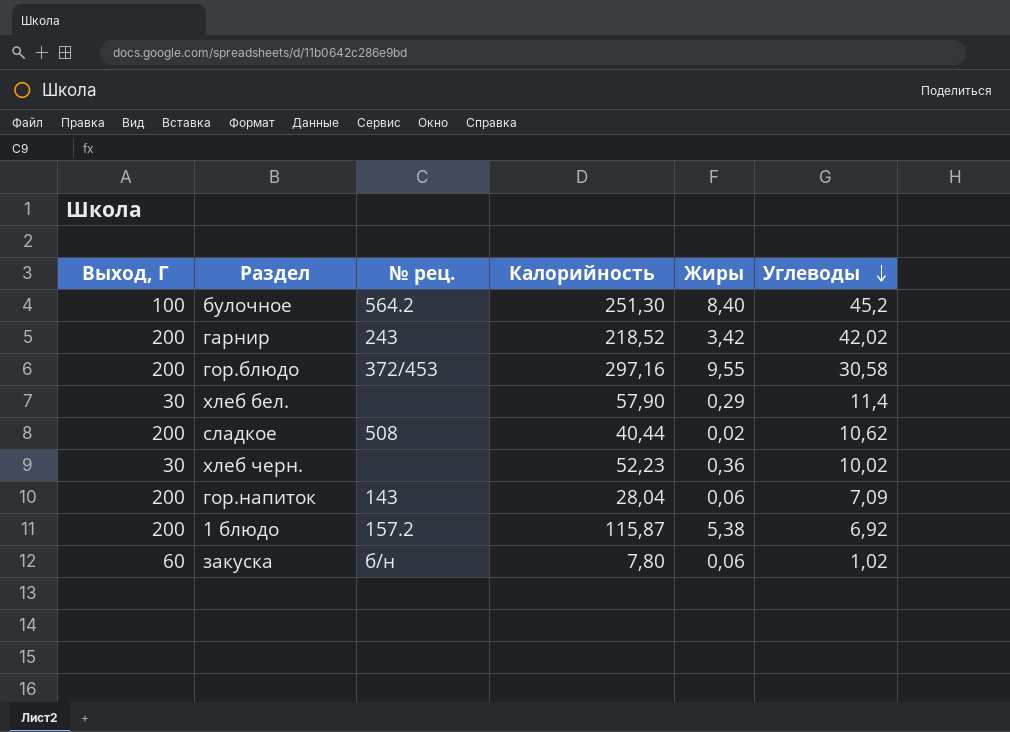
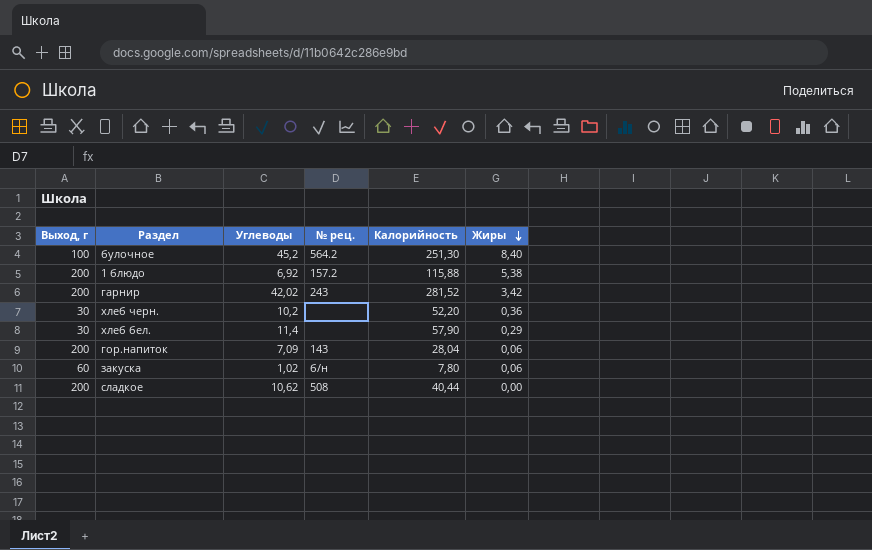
row order: Углеводы descending -> Жиры descending
column name: Выход, Г -> Выход, г
column Углеводы | position: 6 -> 3
row гор.блюдо: 200 | 372/453 | 297,16 | 9,55 | 30,58 -> none
1 блюдо | Калорийность: 115,87 -> 115,88
гарнир | Калорийность: 218,52 -> 281,52
хлеб черн. | Углеводы: 10,02 -> 10,2
хлеб черн. | Калорийность: 52,23 -> 52,20
сладкое | Жиры: 0,02 -> 0,00

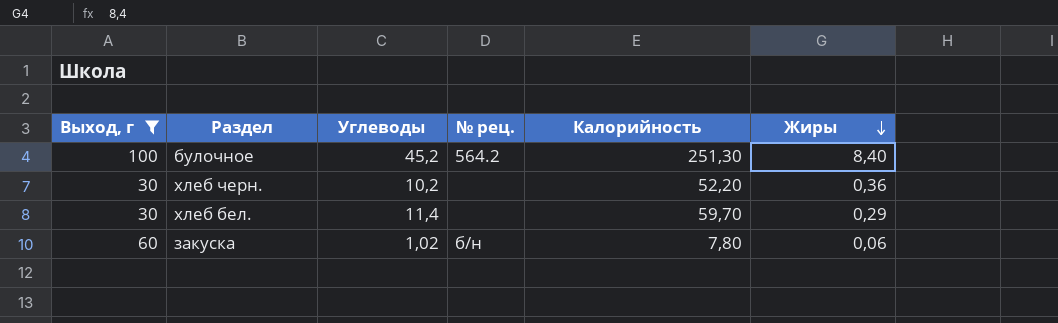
filter: none -> Выход, г != 200
хлеб бел. | Калорийность: 57,90 -> 59,70

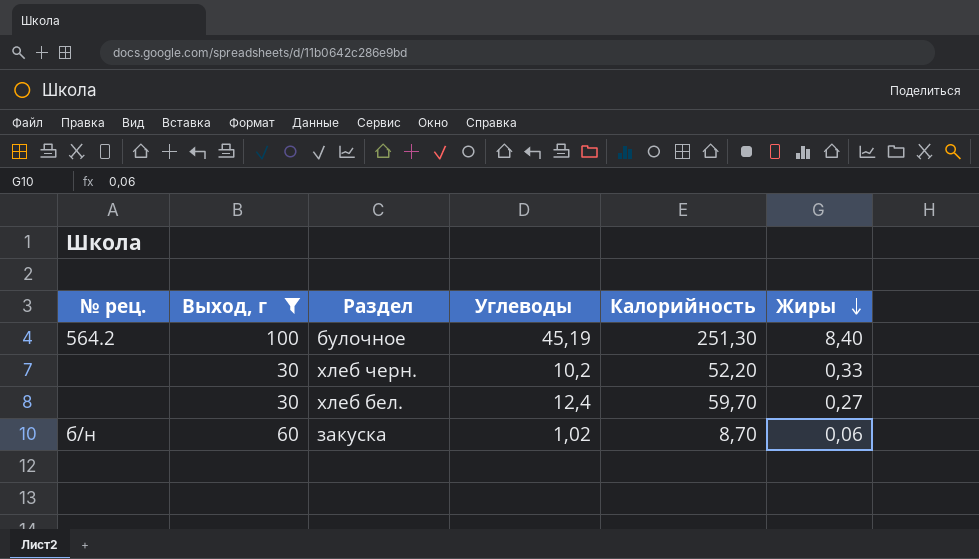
column № рец. | position: 4 -> 1
булочное | Углеводы: 45,2 -> 45,19
хлеб черн. | Жиры: 0,36 -> 0,33
хлеб бел. | Углеводы: 11,4 -> 12,4
хлеб бел. | Жиры: 0,29 -> 0,27
закуска | Калорийность: 7,80 -> 8,70

